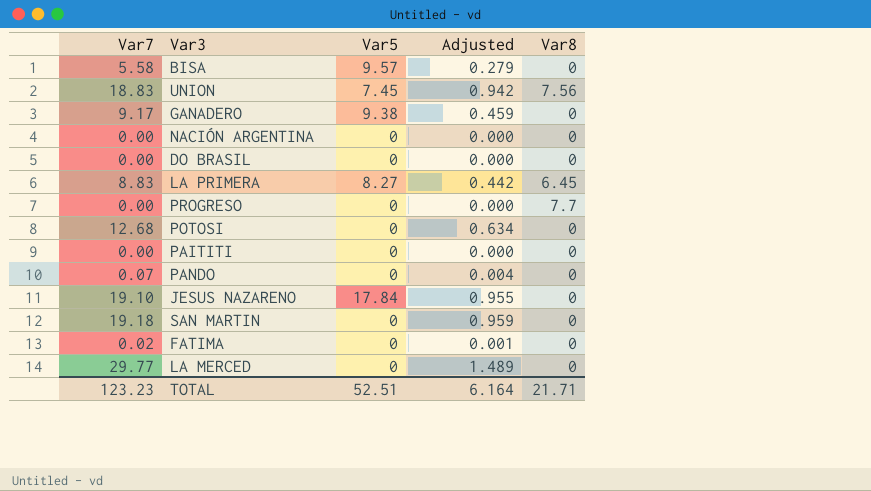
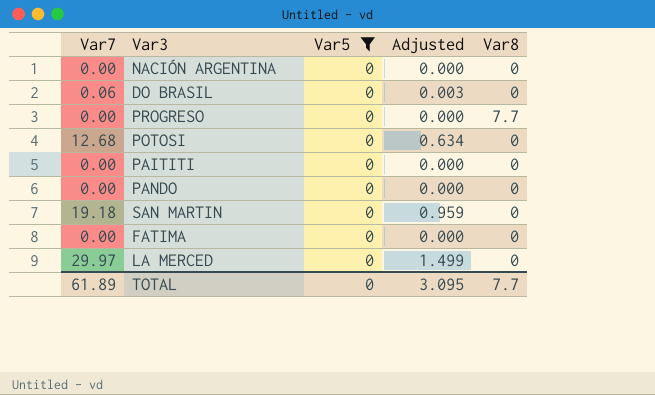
filter: none -> Var5 = 0
DO BRASIL | Var7: 0.00 -> 0.06
DO BRASIL | Adjusted: 0.000 -> 0.003
PANDO | Var7: 0.07 -> 0.00
PANDO | Adjusted: 0.004 -> 0.000
FATIMA | Var7: 0.02 -> 0.00
FATIMA | Adjusted: 0.001 -> 0.000
LA MERCED | Var7: 29.77 -> 29.97
LA MERCED | Adjusted: 1.489 -> 1.499
TOTAL | Var7: 123.23 -> 61.89
TOTAL | Var5: 52.51 -> 0
TOTAL | Adjusted: 6.164 -> 3.095
TOTAL | Var8: 21.71 -> 7.7

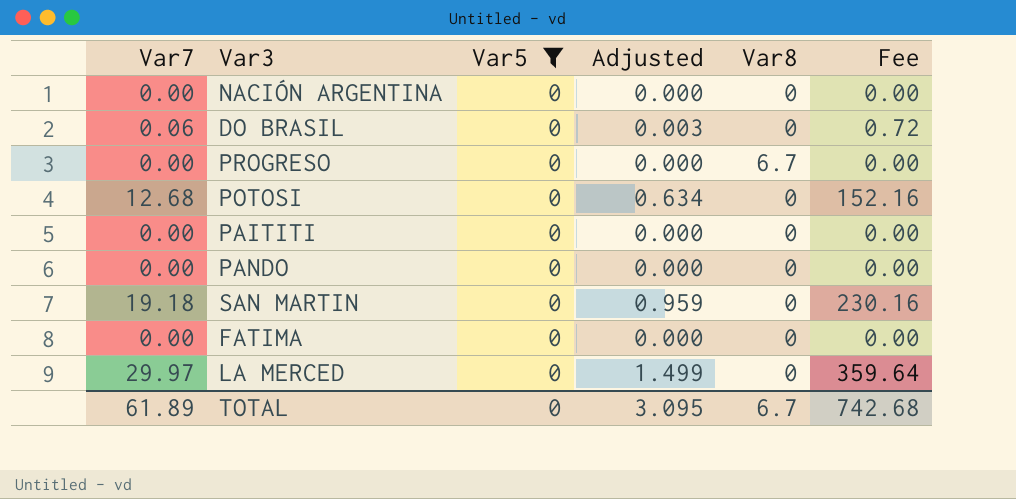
column Fee | formula: none -> [Var7] * 12
PROGRESO | Var8: 7.7 -> 6.7
TOTAL | Var8: 7.7 -> 6.7

